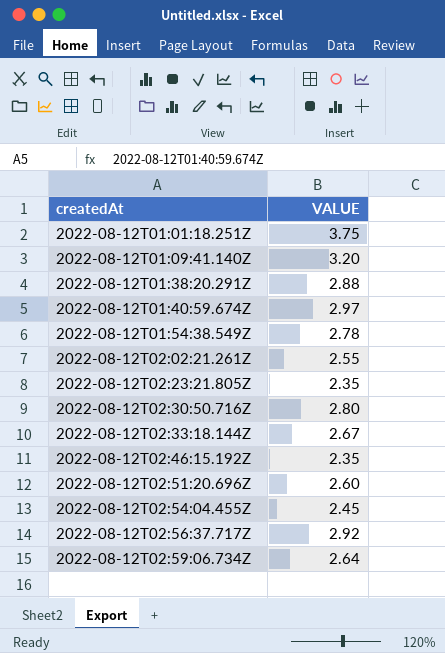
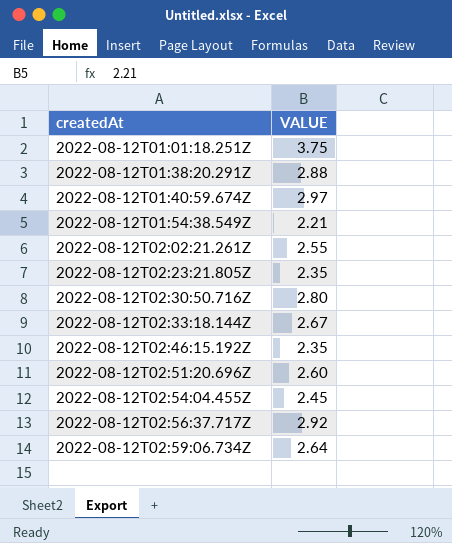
row 2022-08-12T01:09:41.140Z: 3.20 -> none
2022-08-12T01:54:38.549Z | VALUE: 2.78 -> 2.21

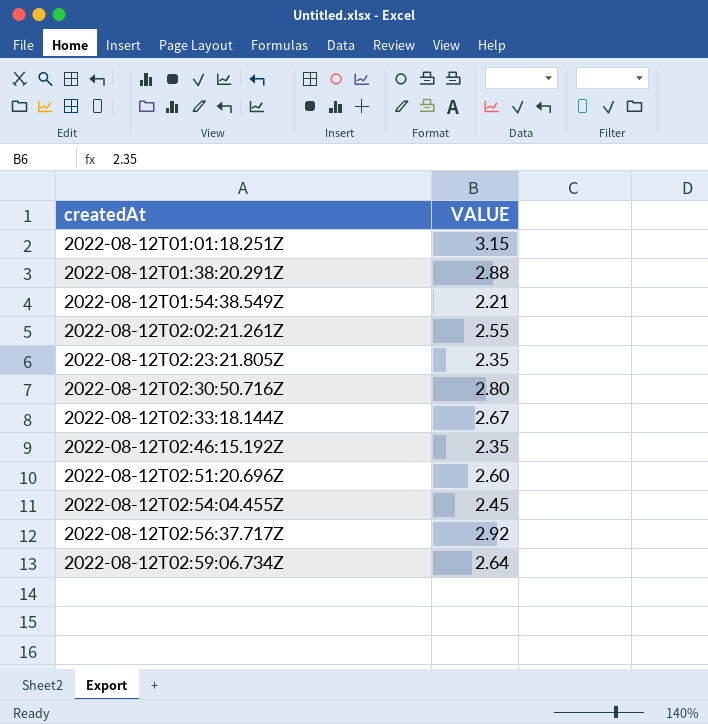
row 2022-08-12T01:40:59.674Z: 2.97 -> none
2022-08-12T01:01:18.251Z | VALUE: 3.75 -> 3.15

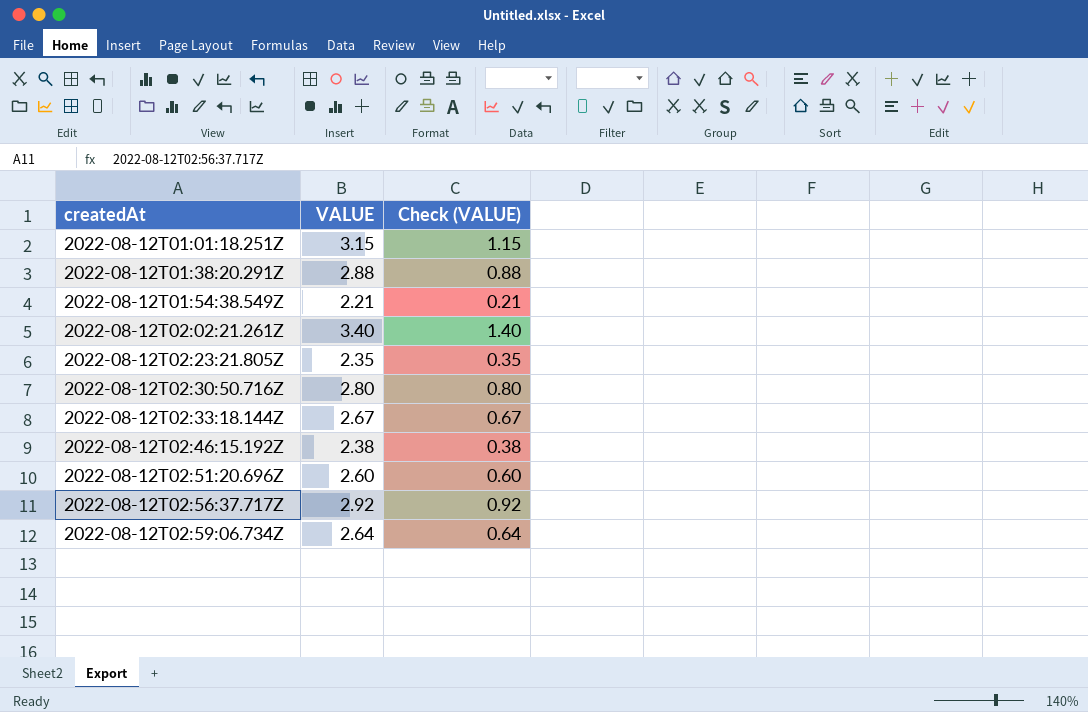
column Check (VALUE) | formula: none -> [VALUE] - 2
row 2022-08-12T02:54:04.455Z: 2.45 -> none
2022-08-12T02:02:21.261Z | VALUE: 2.55 -> 3.40
2022-08-12T02:46:15.192Z | VALUE: 2.35 -> 2.38

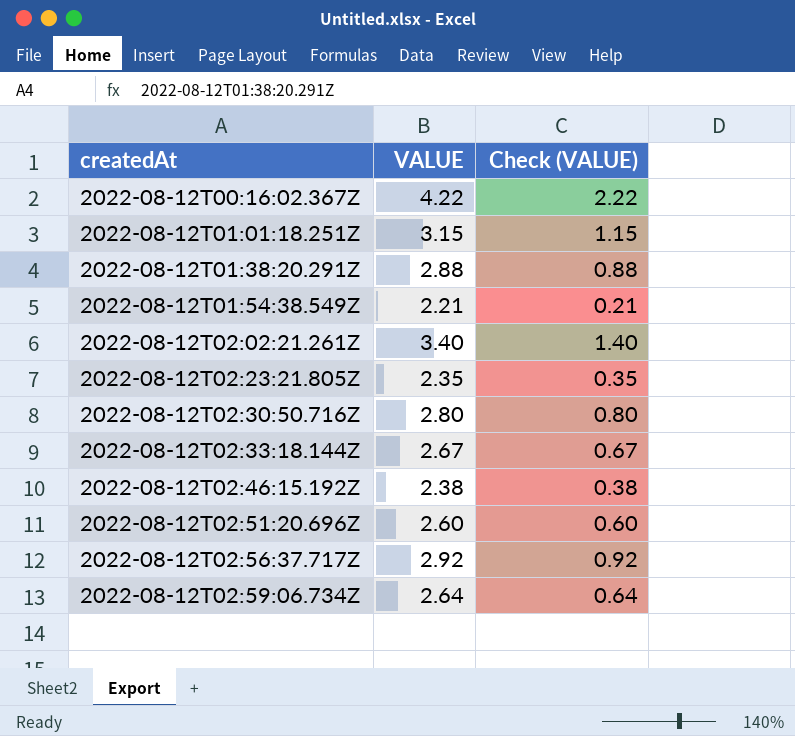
row 2022-08-12T00:16:02.367Z: none -> 4.22 | 2.22

